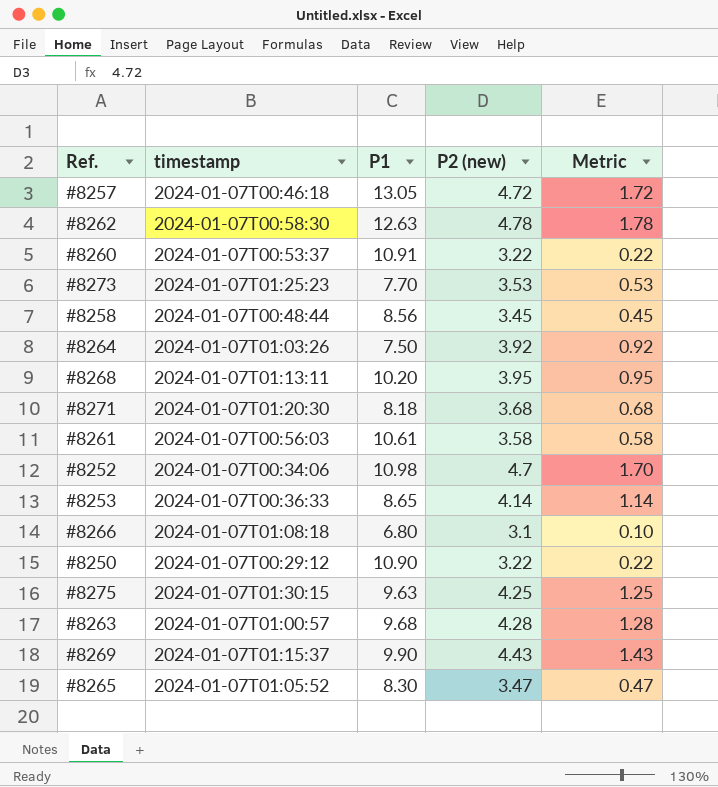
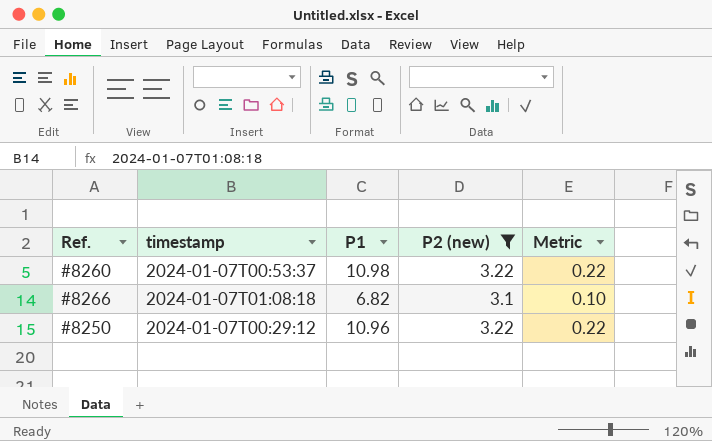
filter: none -> P2 (new) <= 3.22
#8260 | P1: 10.91 -> 10.98
#8266 | P1: 6.80 -> 6.82
#8250 | P1: 10.90 -> 10.96

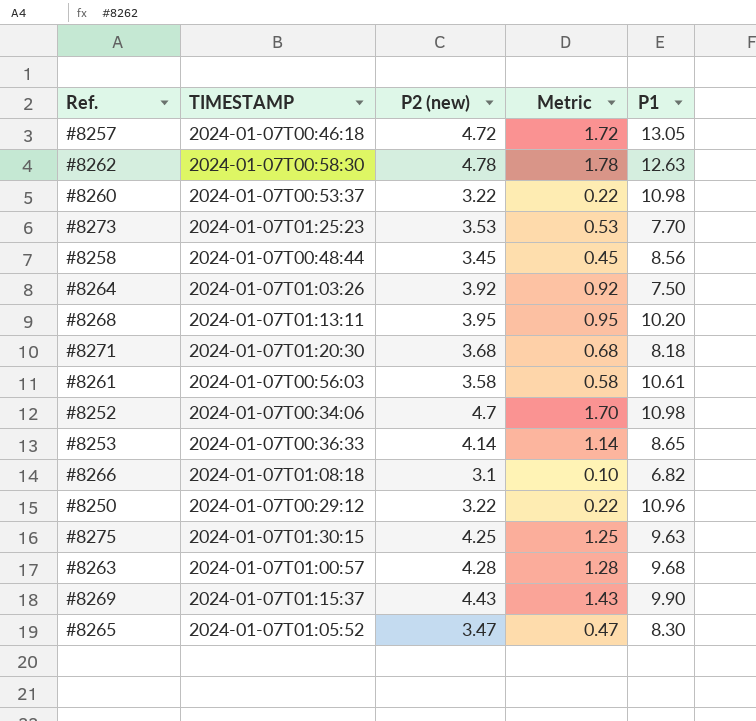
filter: P2 (new) <= 3.22 -> none
column name: timestamp -> TIMESTAMP
column P1 | position: 3 -> 5

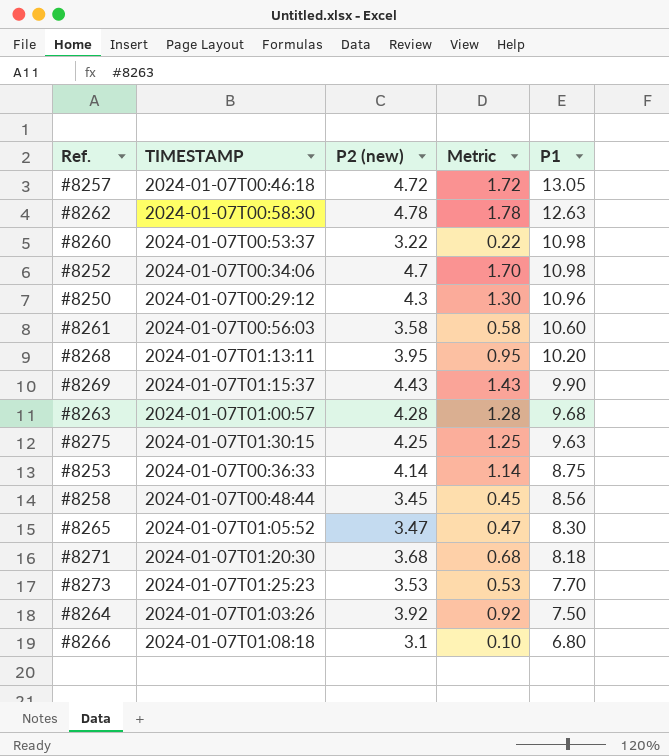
row order: none -> P1 descending
#8250 | P2 (new): 3.22 -> 4.3
#8250 | Metric: 0.22 -> 1.30
#8261 | P1: 10.61 -> 10.60
#8253 | P1: 8.65 -> 8.75
#8266 | P1: 6.82 -> 6.80

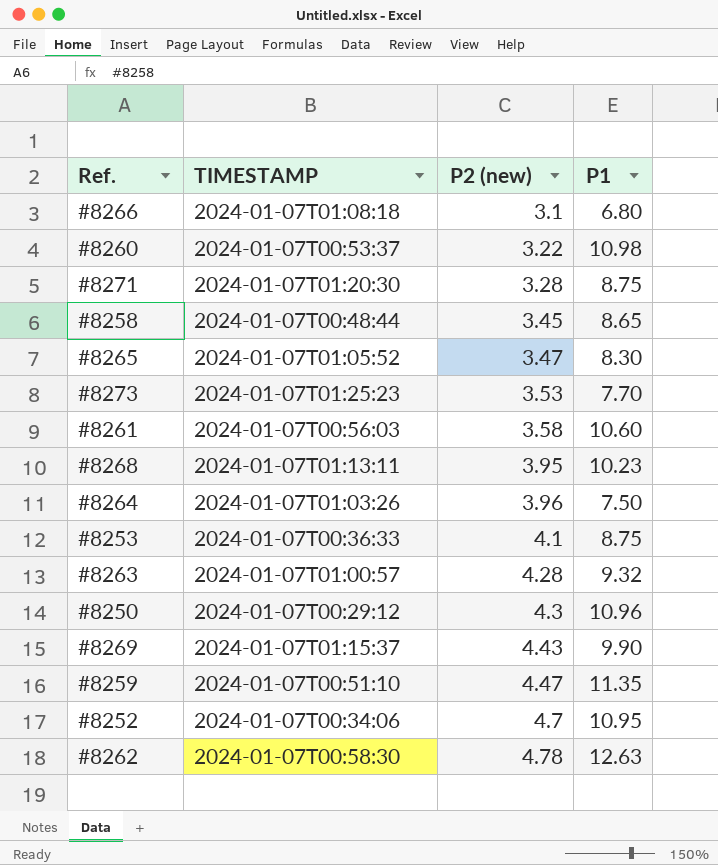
row order: P1 descending -> P2 (new) ascending
column Metric | formula: [P2 (new)] - 3 -> none
row #8257: 2024-01-07T00:46:18 | 4.72 | 1.72 | 13.05 -> none
row #8275: 2024-01-07T01:30:15 | 4.25 | 1.25 | 9.63 -> none
#8271 | P2 (new): 3.68 -> 3.28
#8271 | P1: 8.18 -> 8.75
#8258 | P1: 8.56 -> 8.65
#8268 | P1: 10.20 -> 10.23
#8264 | P2 (new): 3.92 -> 3.96
#8253 | P2 (new): 4.14 -> 4.1
#8263 | P1: 9.68 -> 9.32
row #8259: none -> 2024-01-07T00:51:10 | 4.47 | 11.35
#8252 | P1: 10.98 -> 10.95

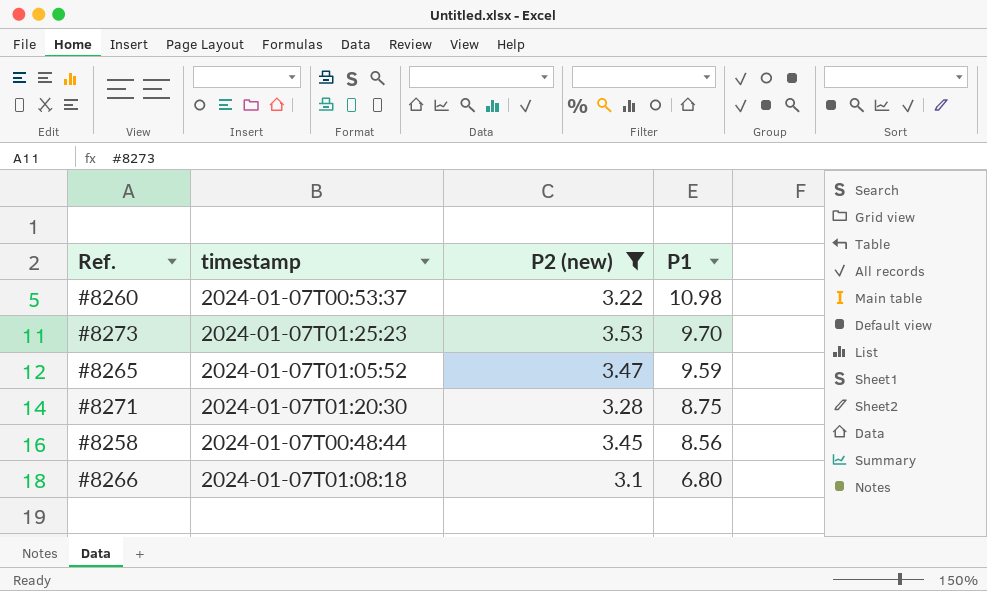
filter: none -> P2 (new) <= 3.53
row order: P2 (new) ascending -> P1 descending
column name: TIMESTAMP -> timestamp
#8273 | P1: 7.70 -> 9.70
#8265 | P1: 8.30 -> 9.59
#8258 | P1: 8.65 -> 8.56

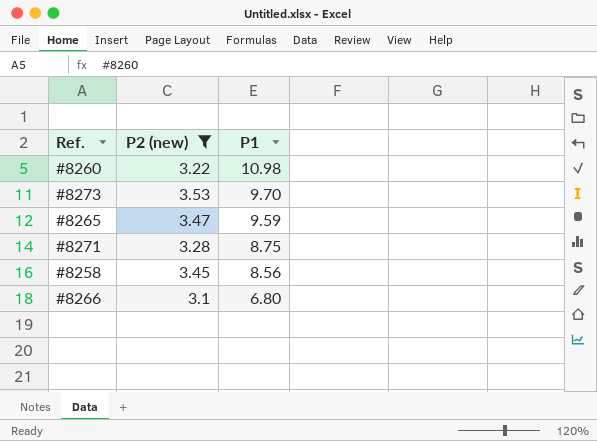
column timestamp | position: 2 -> none

